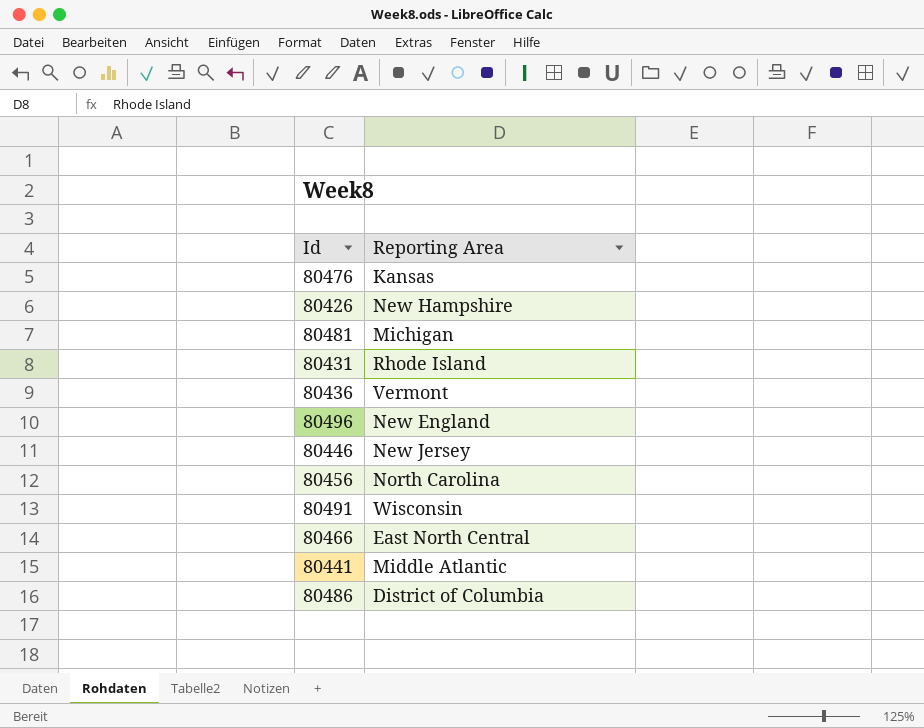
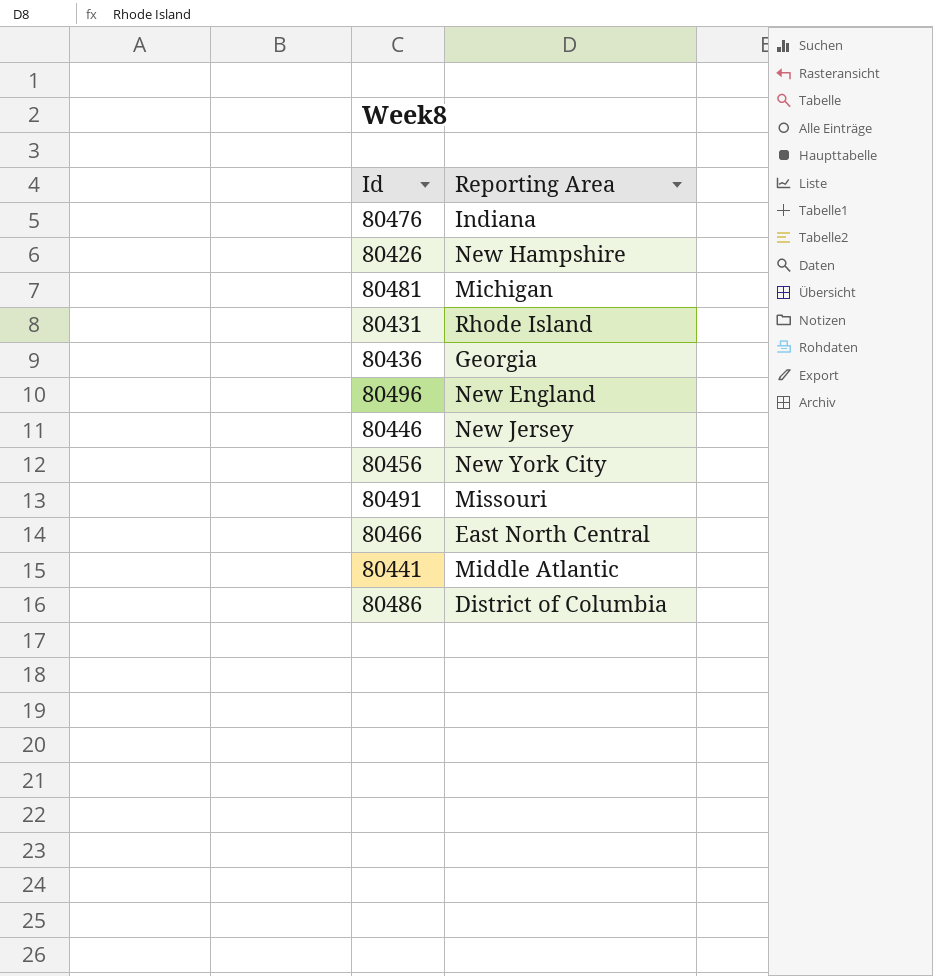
80476 | Reporting Area: Kansas -> Indiana
80436 | Reporting Area: Vermont -> Georgia
80456 | Reporting Area: North Carolina -> New York City
80491 | Reporting Area: Wisconsin -> Missouri

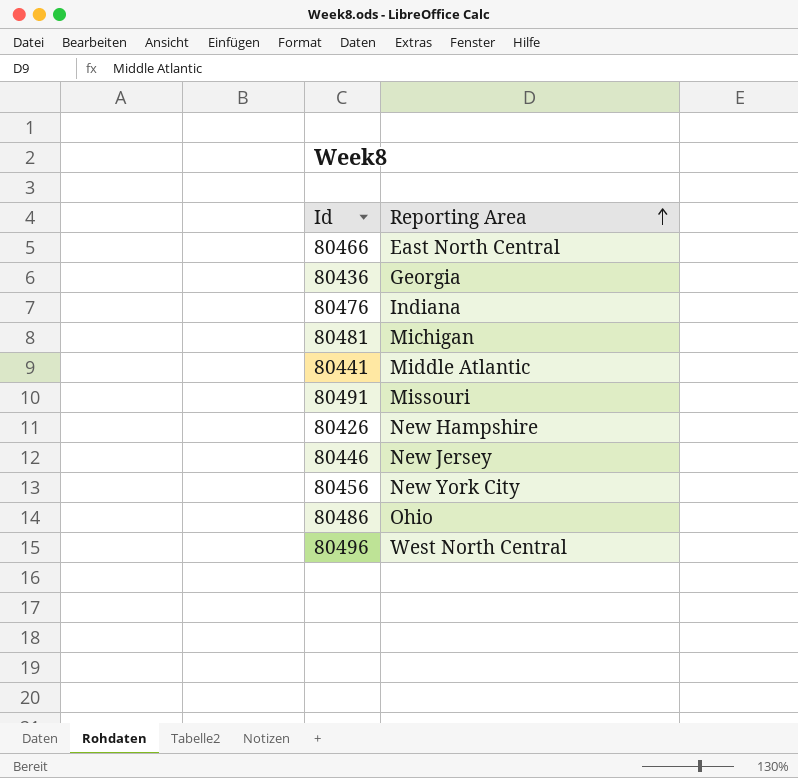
row order: none -> Reporting Area ascending
row 80431: Rhode Island -> none
80486 | Reporting Area: District of Columbia -> Ohio
80496 | Reporting Area: New England -> West North Central

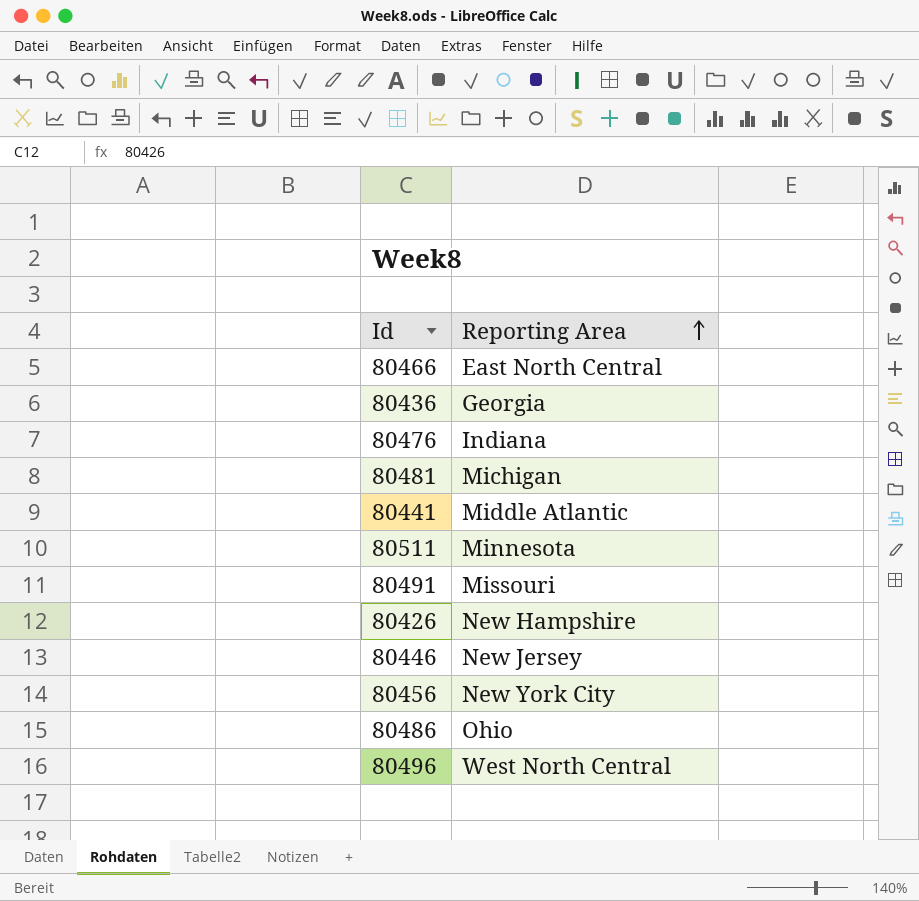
row 80511: none -> Minnesota

